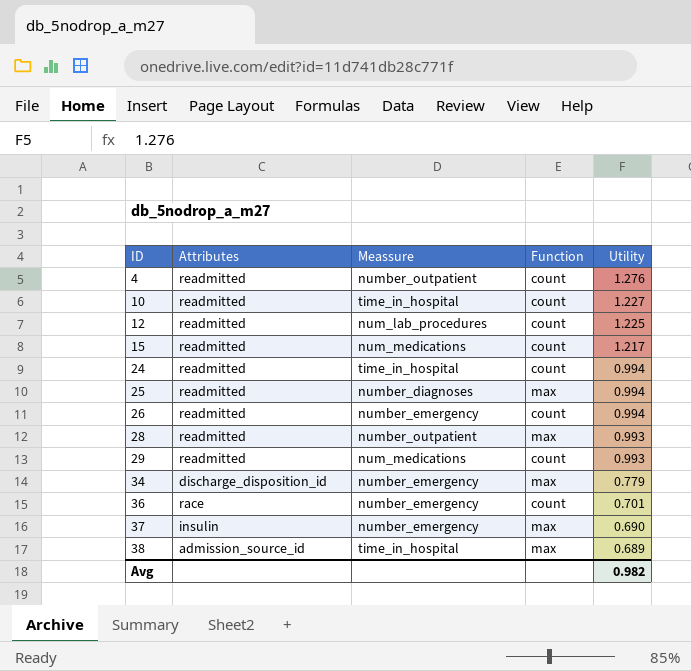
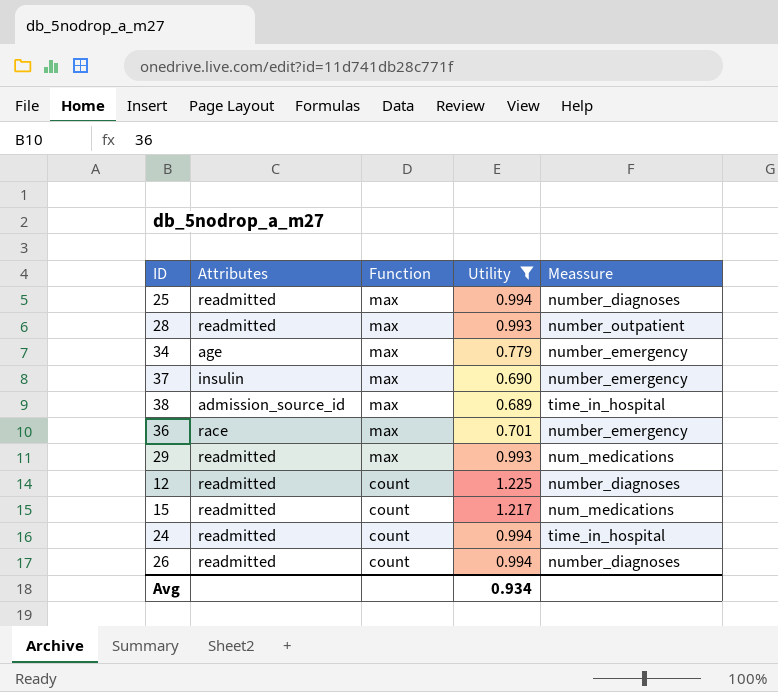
filter: none -> Utility <= 1.225
row order: ID ascending -> Function descending
column Meassure | position: 3 -> 5
34 | Attributes: discharge_disposition_id -> age
36 | Function: count -> max
29 | Function: count -> max
12 | Meassure: num_lab_procedures -> number_diagnoses
26 | Meassure: number_emergency -> number_diagnoses
Avg | Utility: 0.982 -> 0.934

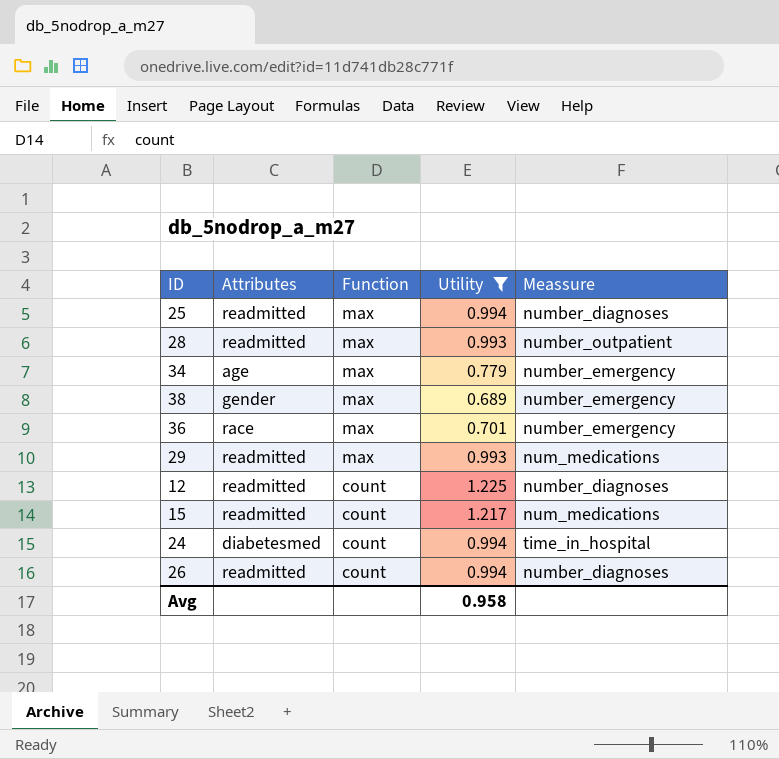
row 37: insulin | max | 0.690 | number_emergency -> none
38 | Attributes: admission_source_id -> gender
38 | Meassure: time_in_hospital -> number_emergency
24 | Attributes: readmitted -> diabetesmed
Avg | Utility: 0.934 -> 0.958

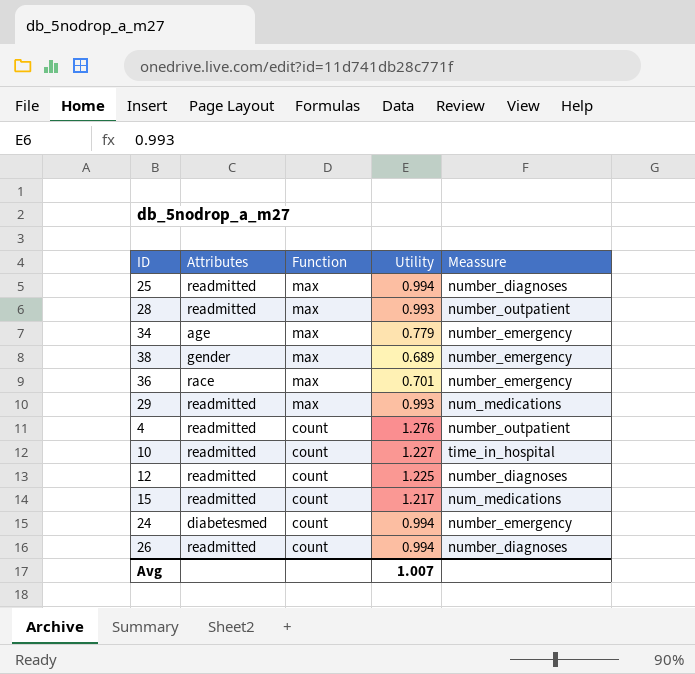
filter: Utility <= 1.225 -> none
24 | Meassure: time_in_hospital -> number_emergency
Avg | Utility: 0.958 -> 1.007

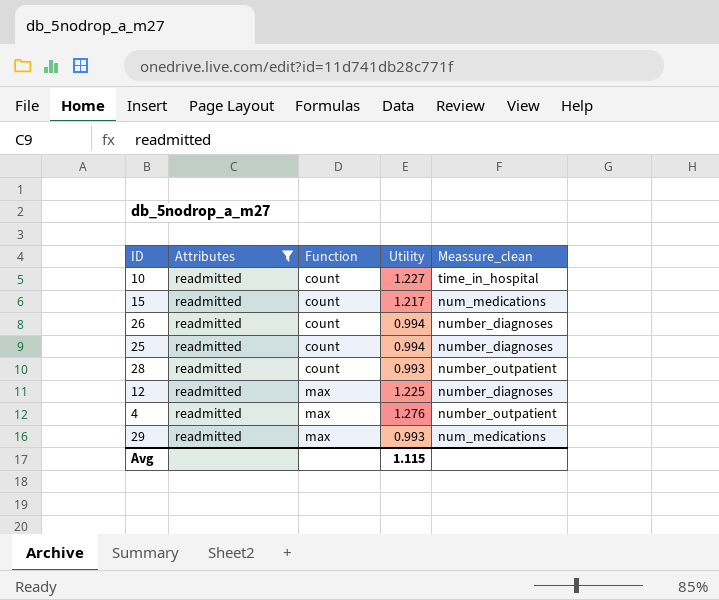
filter: none -> Attributes = readmitted
row order: Function descending -> Function ascending
column name: Meassure -> Meassure_clean
25 | Function: max -> count
28 | Function: max -> count
12 | Function: count -> max
4 | Function: count -> max
Avg | Utility: 1.007 -> 1.115

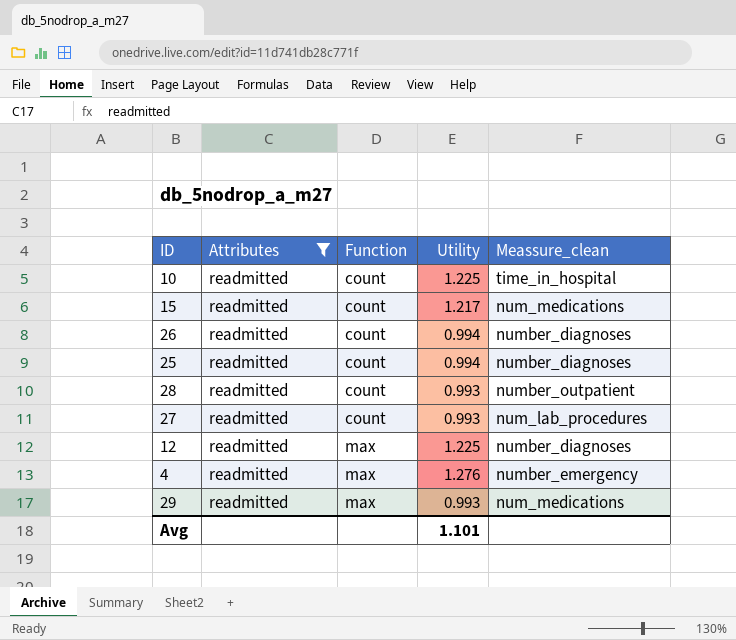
10 | Utility: 1.227 -> 1.225
row 27: none -> readmitted | count | 0.993 | num_lab_procedures
4 | Meassure_clean: number_outpatient -> number_emergency
Avg | Utility: 1.115 -> 1.101

